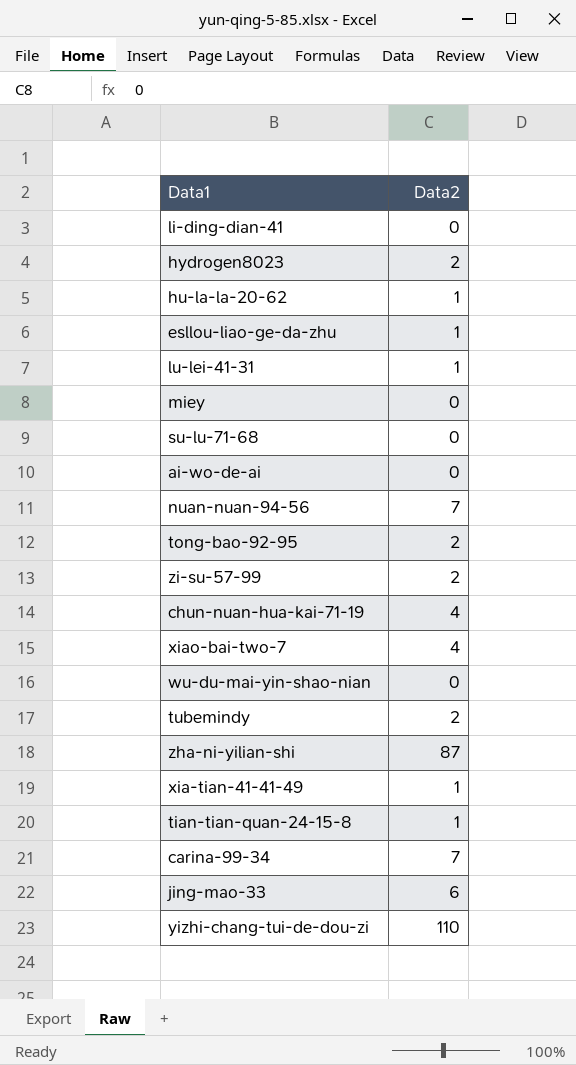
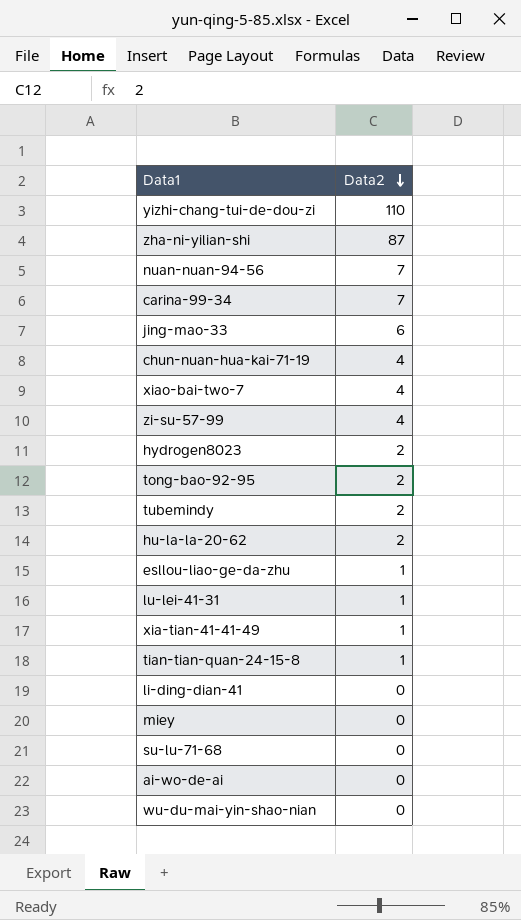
row order: none -> Data2 descending
zi-su-57-99 | Data2: 2 -> 4
hu-la-la-20-62 | Data2: 1 -> 2

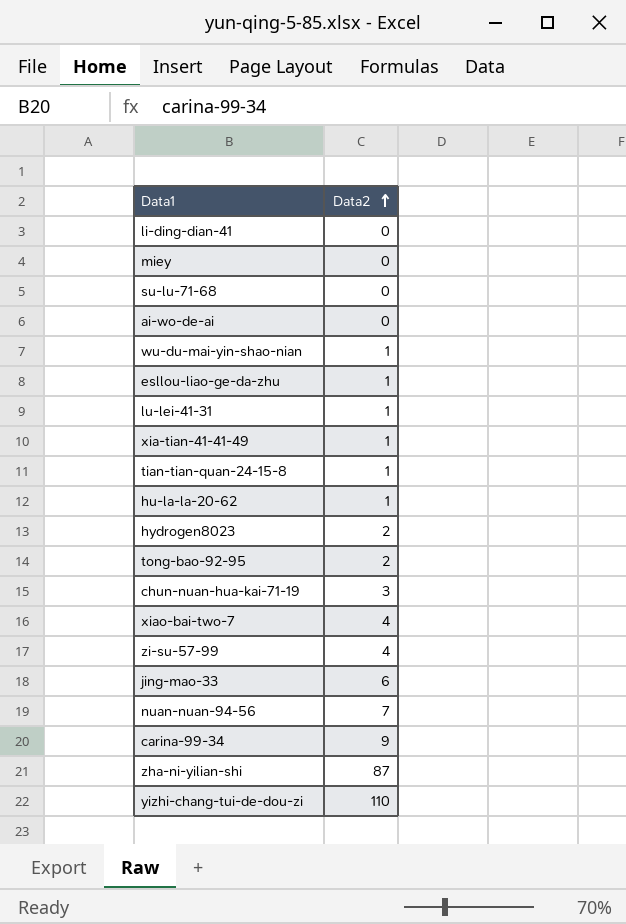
row order: Data2 descending -> Data2 ascending
row tubemindy: 2 -> none
wu-du-mai-yin-shao-nian | Data2: 0 -> 1
hu-la-la-20-62 | Data2: 2 -> 1
chun-nuan-hua-kai-71-19 | Data2: 4 -> 3
carina-99-34 | Data2: 7 -> 9

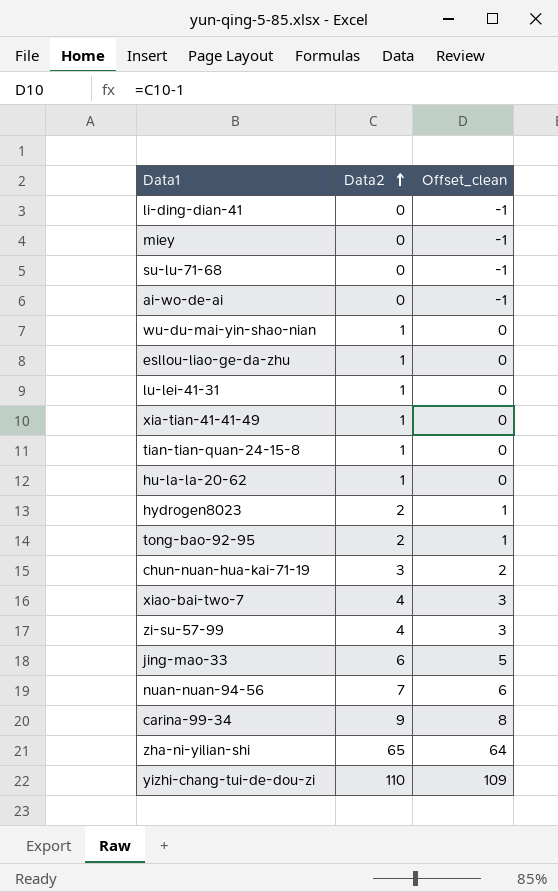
column Offset_clean | formula: none -> [Data2] - 1
zha-ni-yilian-shi | Data2: 87 -> 65

